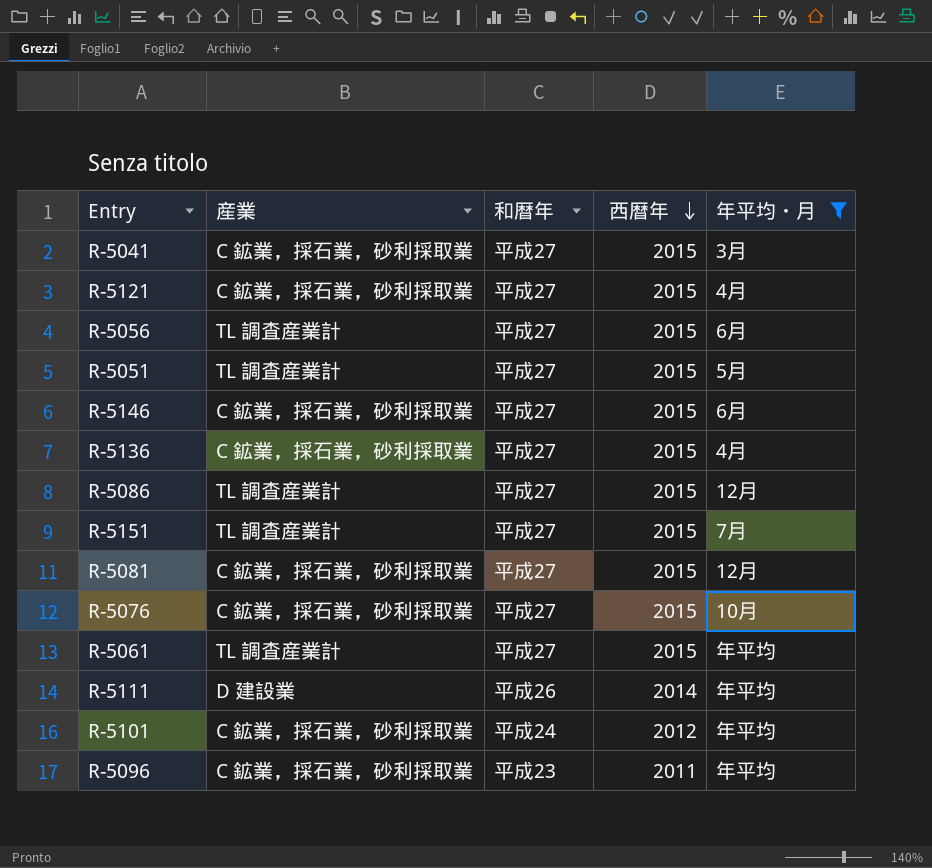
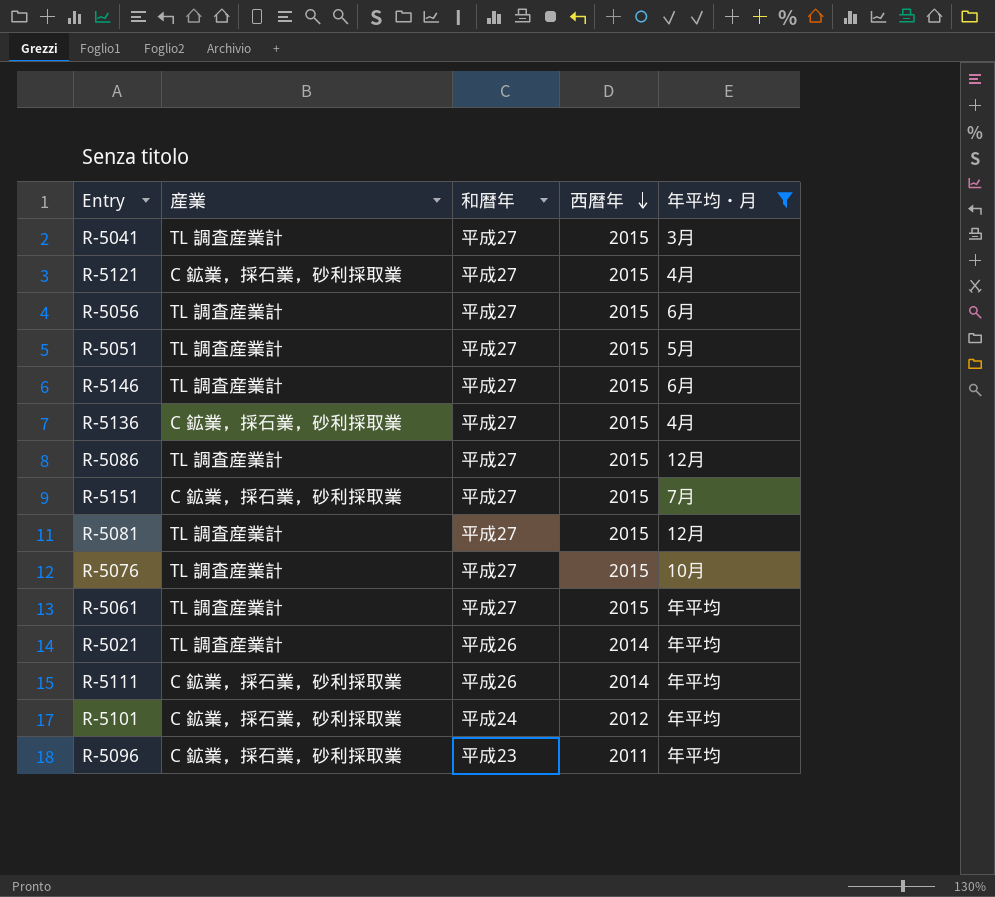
R-5041 | 産業: C 鉱業，採石業，砂利採取業 -> TL 調査産業計
R-5146 | 産業: C 鉱業，採石業，砂利採取業 -> TL 調査産業計
R-5151 | 産業: TL 調査産業計 -> C 鉱業，採石業，砂利採取業
R-5081 | 産業: C 鉱業，採石業，砂利採取業 -> TL 調査産業計
R-5076 | 産業: C 鉱業，採石業，砂利採取業 -> TL 調査産業計
row R-5021: none -> TL 調査産業計 | 平成26 | 2014 | 年平均
R-5111 | 産業: D 建設業 -> C 鉱業，採石業，砂利採取業

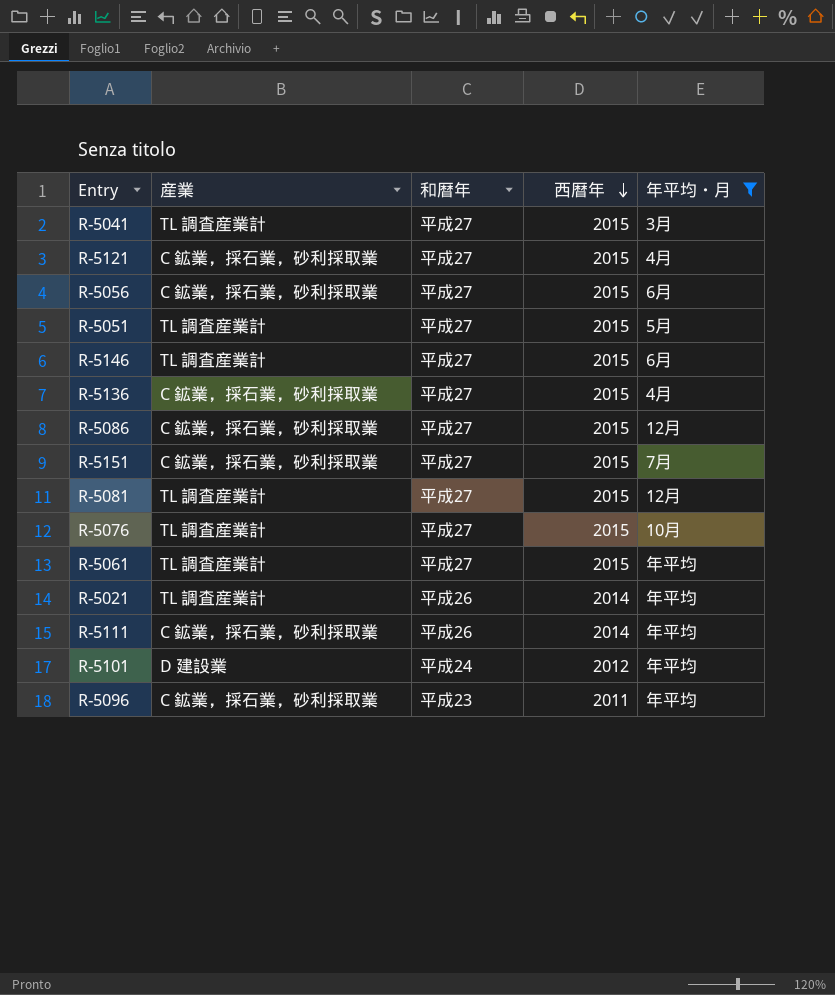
R-5056 | 産業: TL 調査産業計 -> C 鉱業，採石業，砂利採取業
R-5086 | 産業: TL 調査産業計 -> C 鉱業，採石業，砂利採取業
R-5101 | 産業: C 鉱業，採石業，砂利採取業 -> D 建設業

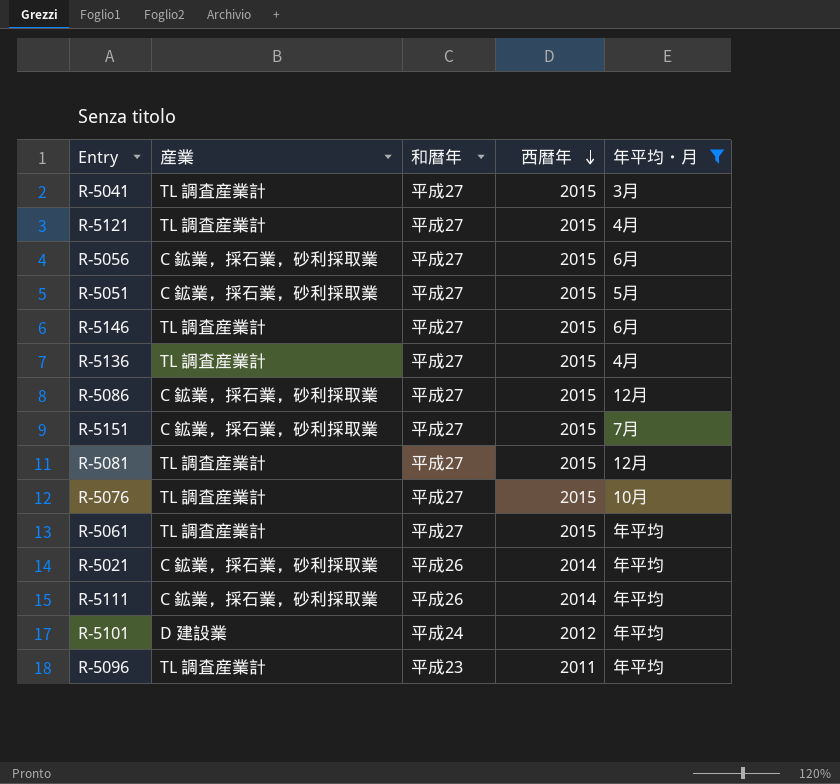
R-5121 | 産業: C 鉱業，採石業，砂利採取業 -> TL 調査産業計
R-5051 | 産業: TL 調査産業計 -> C 鉱業，採石業，砂利採取業
R-5136 | 産業: C 鉱業，採石業，砂利採取業 -> TL 調査産業計
R-5021 | 産業: TL 調査産業計 -> C 鉱業，採石業，砂利採取業
R-5096 | 産業: C 鉱業，採石業，砂利採取業 -> TL 調査産業計

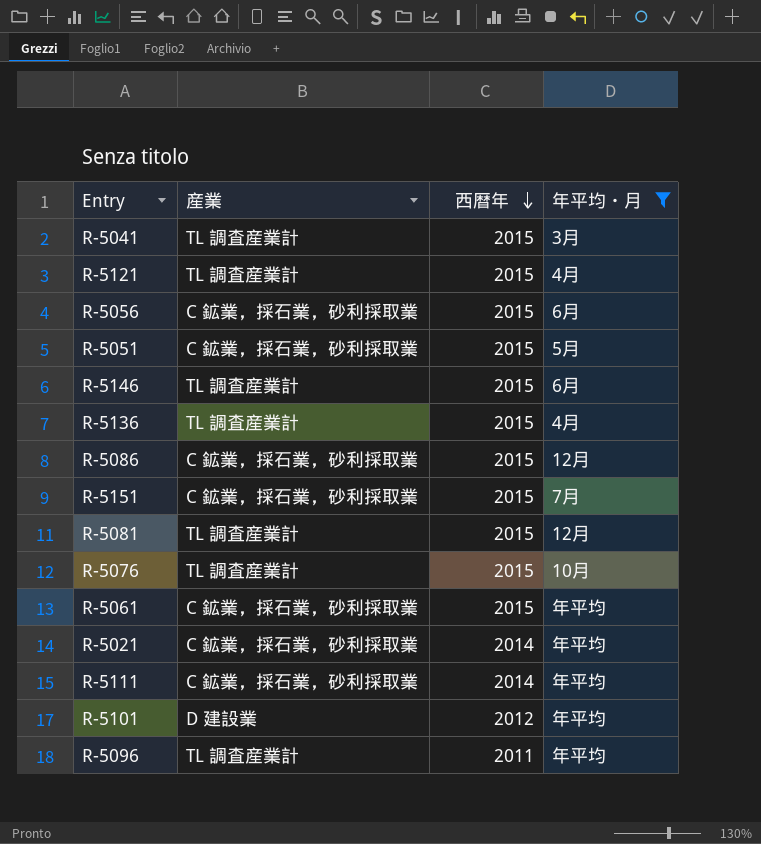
column 和暦年 | position: 3 -> none
R-5061 | 産業: TL 調査産業計 -> C 鉱業，採石業，砂利採取業

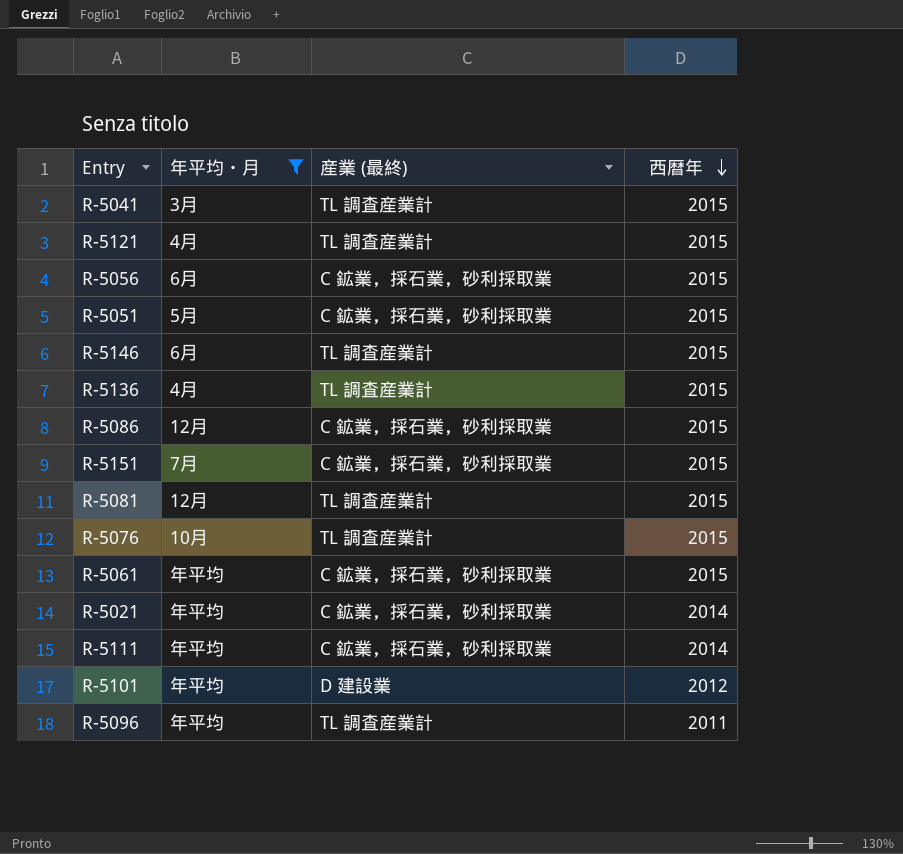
column 年平均・月 | position: 4 -> 2
column name: 産業 -> 産業 (最終)

